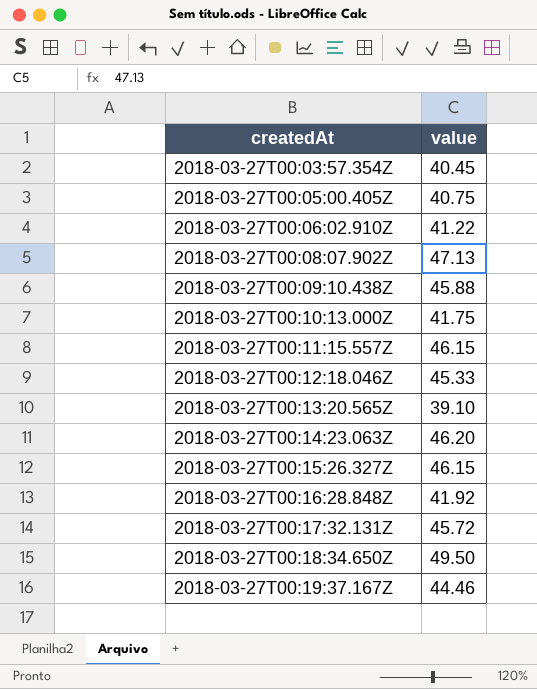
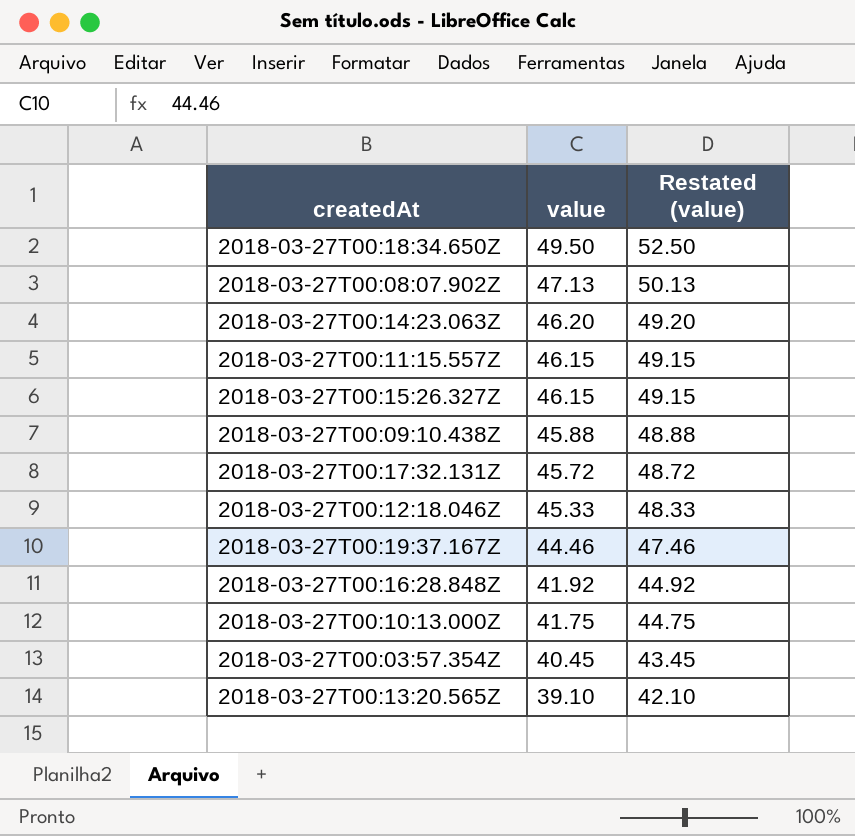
row order: createdAt ascending -> value descending
column Restated (value) | formula: none -> [value] + 3
row 2018-03-27T00:05:00.405Z: 40.75 -> none
row 2018-03-27T00:06:02.910Z: 41.22 -> none

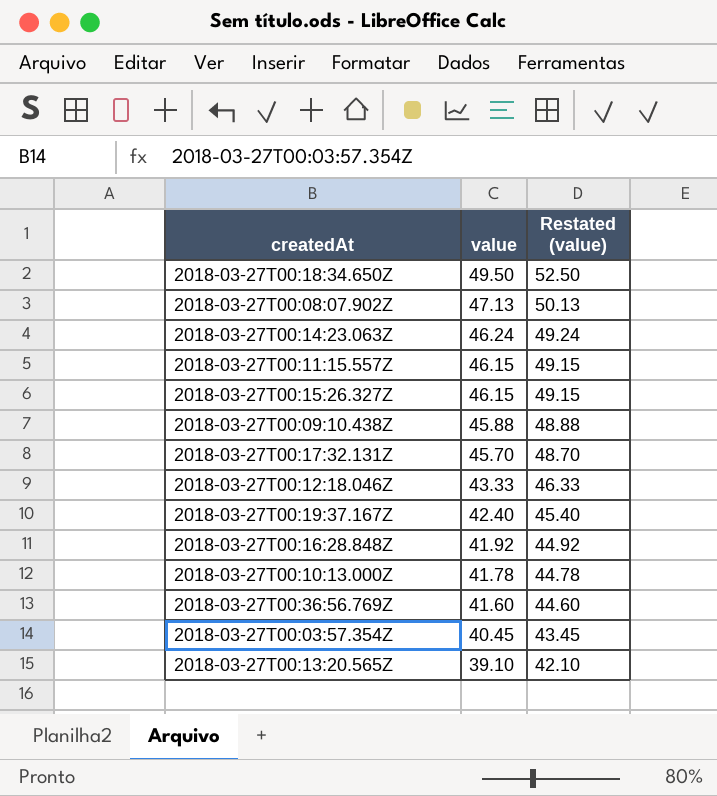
2018-03-27T00:14:23.063Z | value: 46.20 -> 46.24
2018-03-27T00:14:23.063Z | Restated (value): 49.20 -> 49.24
2018-03-27T00:17:32.131Z | value: 45.72 -> 45.70
2018-03-27T00:17:32.131Z | Restated (value): 48.72 -> 48.70
2018-03-27T00:12:18.046Z | value: 45.33 -> 43.33
2018-03-27T00:12:18.046Z | Restated (value): 48.33 -> 46.33
2018-03-27T00:19:37.167Z | value: 44.46 -> 42.40
2018-03-27T00:19:37.167Z | Restated (value): 47.46 -> 45.40
2018-03-27T00:10:13.000Z | value: 41.75 -> 41.78
2018-03-27T00:10:13.000Z | Restated (value): 44.75 -> 44.78
row 2018-03-27T00:36:56.769Z: none -> 41.60 | 44.60

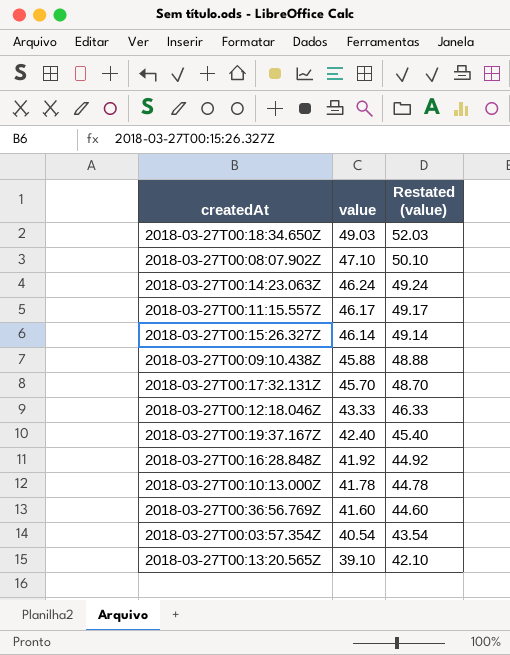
2018-03-27T00:18:34.650Z | value: 49.50 -> 49.03
2018-03-27T00:18:34.650Z | Restated (value): 52.50 -> 52.03
2018-03-27T00:08:07.902Z | value: 47.13 -> 47.10
2018-03-27T00:08:07.902Z | Restated (value): 50.13 -> 50.10
2018-03-27T00:11:15.557Z | value: 46.15 -> 46.17
2018-03-27T00:11:15.557Z | Restated (value): 49.15 -> 49.17
2018-03-27T00:15:26.327Z | value: 46.15 -> 46.14
2018-03-27T00:15:26.327Z | Restated (value): 49.15 -> 49.14
2018-03-27T00:03:57.354Z | value: 40.45 -> 40.54
2018-03-27T00:03:57.354Z | Restated (value): 43.45 -> 43.54

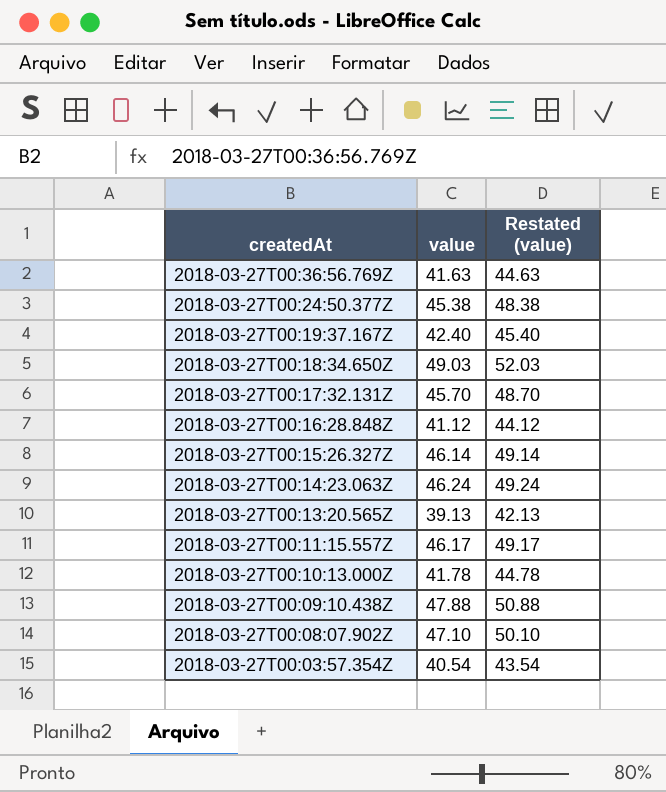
row order: value descending -> createdAt descending
row 2018-03-27T00:12:18.046Z: 43.33 | 46.33 -> none
2018-03-27T00:36:56.769Z | value: 41.60 -> 41.63
2018-03-27T00:36:56.769Z | Restated (value): 44.60 -> 44.63
row 2018-03-27T00:24:50.377Z: none -> 45.38 | 48.38
2018-03-27T00:16:28.848Z | value: 41.92 -> 41.12
2018-03-27T00:16:28.848Z | Restated (value): 44.92 -> 44.12
2018-03-27T00:13:20.565Z | value: 39.10 -> 39.13
2018-03-27T00:13:20.565Z | Restated (value): 42.10 -> 42.13
2018-03-27T00:09:10.438Z | value: 45.88 -> 47.88
2018-03-27T00:09:10.438Z | Restated (value): 48.88 -> 50.88

